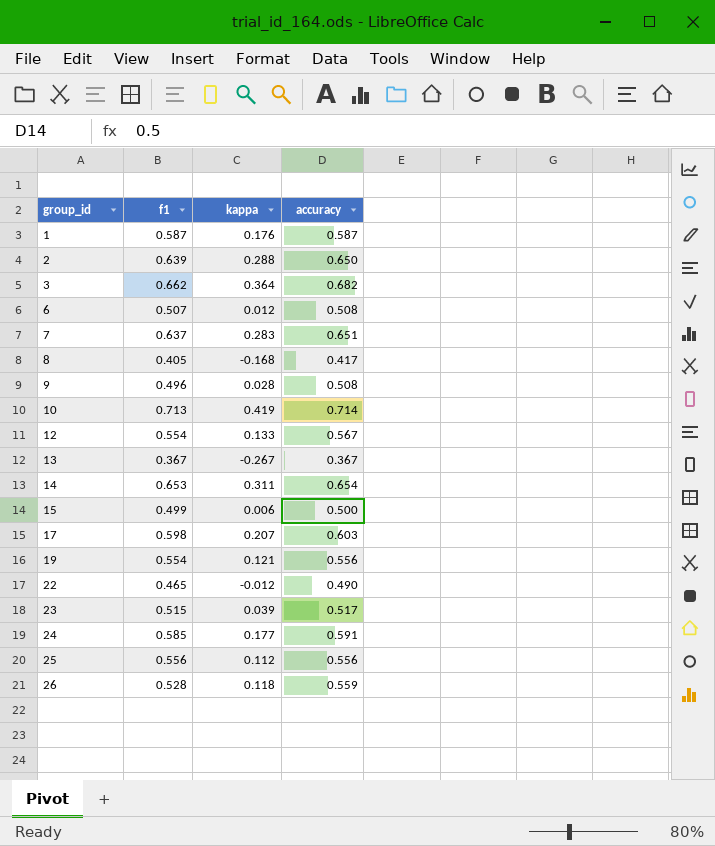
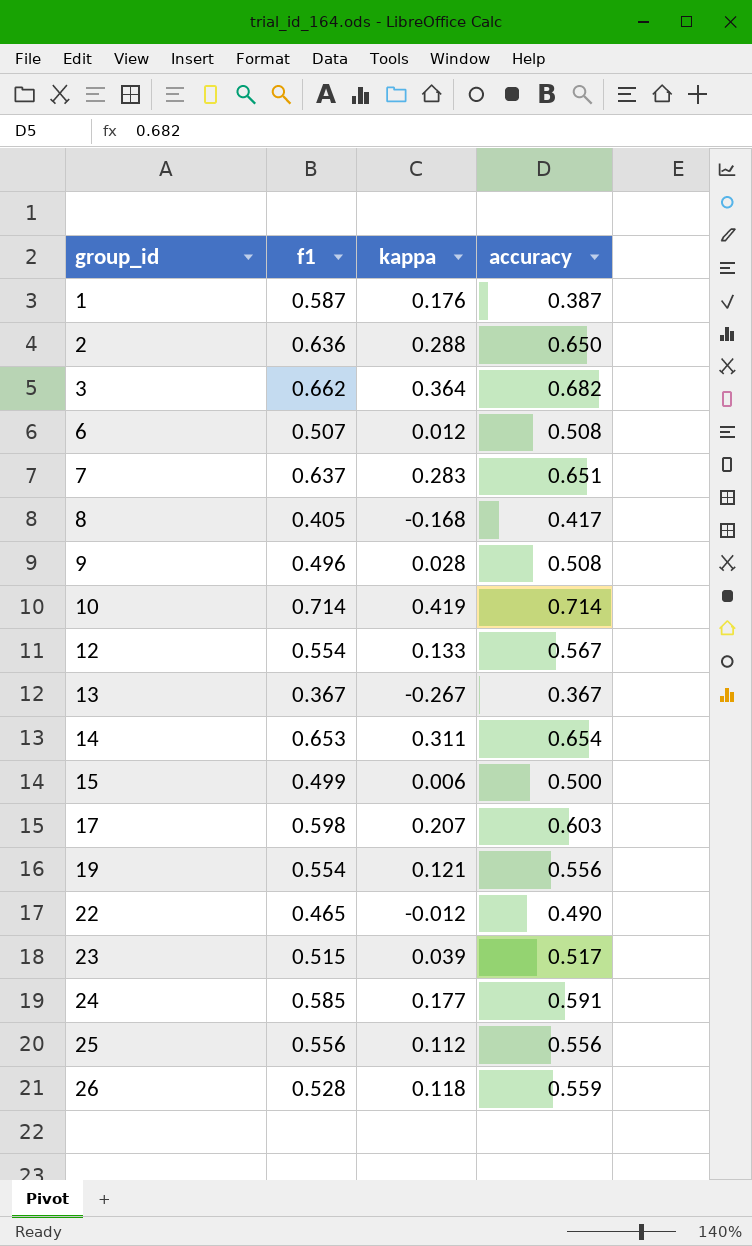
1 | accuracy: 0.587 -> 0.387
2 | f1: 0.639 -> 0.636
10 | f1: 0.713 -> 0.714

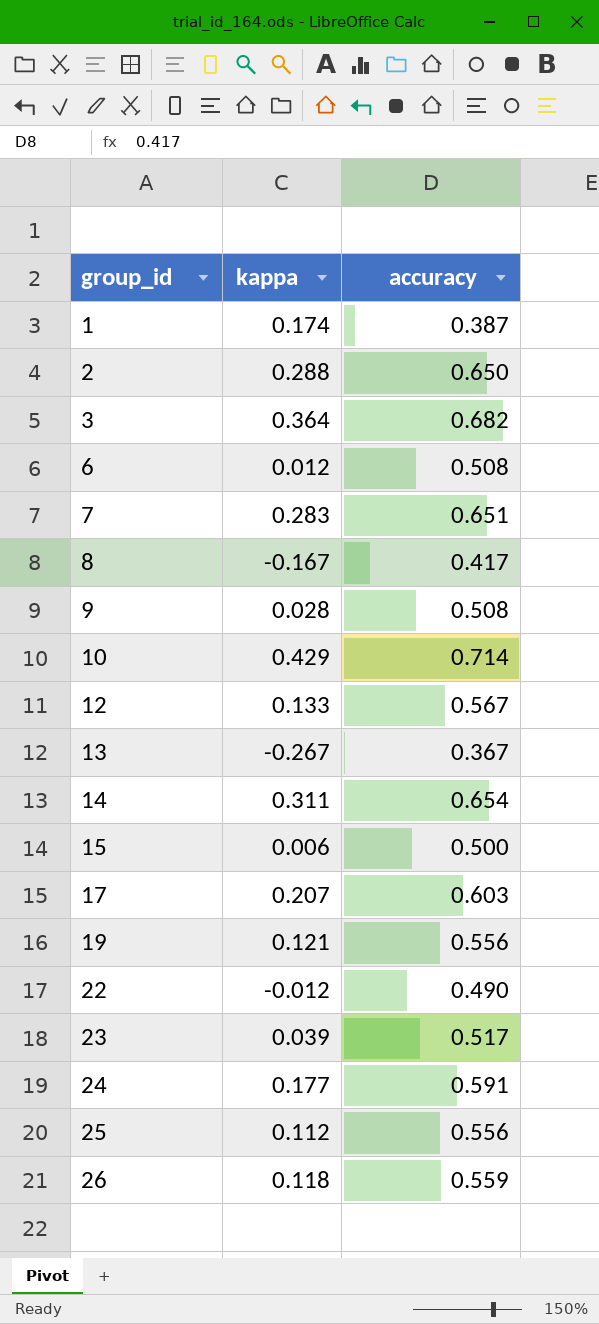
column f1 | position: 2 -> none
1 | kappa: 0.176 -> 0.174
8 | kappa: -0.168 -> -0.167
10 | kappa: 0.419 -> 0.429

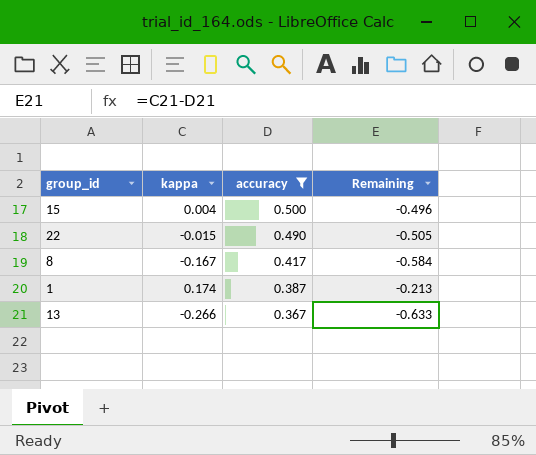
filter: none -> accuracy <= 0.500
row order: group_id ascending -> accuracy descending
column Remaining | formula: none -> [kappa] - [accuracy]
15 | kappa: 0.006 -> 0.004
22 | kappa: -0.012 -> -0.015
13 | kappa: -0.267 -> -0.266

